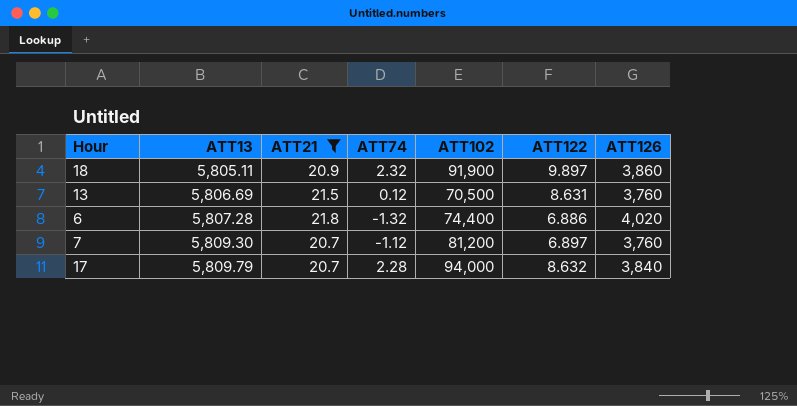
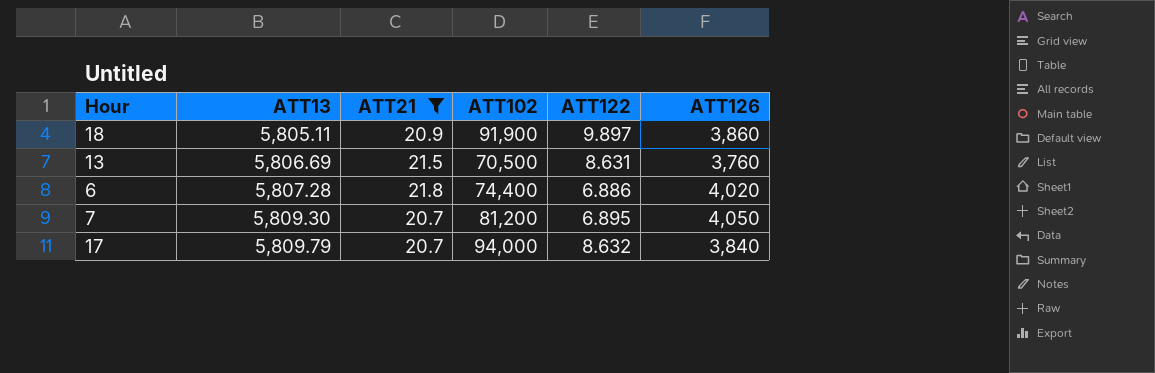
column ATT74 | position: 4 -> none
7 | ATT122: 6.897 -> 6.895
7 | ATT126: 3,760 -> 4,050

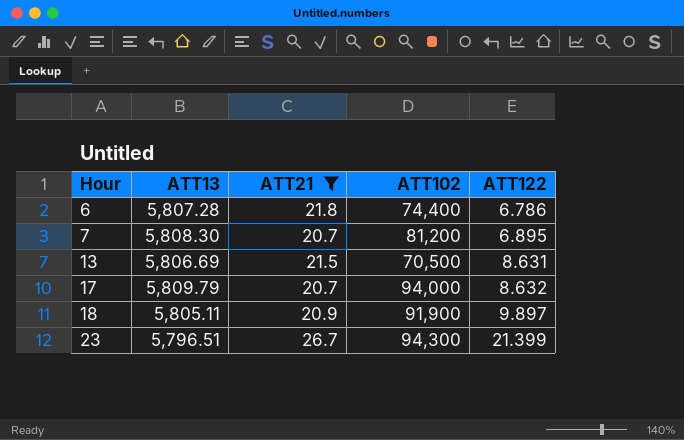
row order: ATT13 ascending -> Hour ascending
column ATT126 | position: 6 -> none
6 | ATT122: 6.886 -> 6.786
7 | ATT13: 5,809.30 -> 5,808.30
row 23: none -> 5,796.51 | 26.7 | 94,300 | 21.399

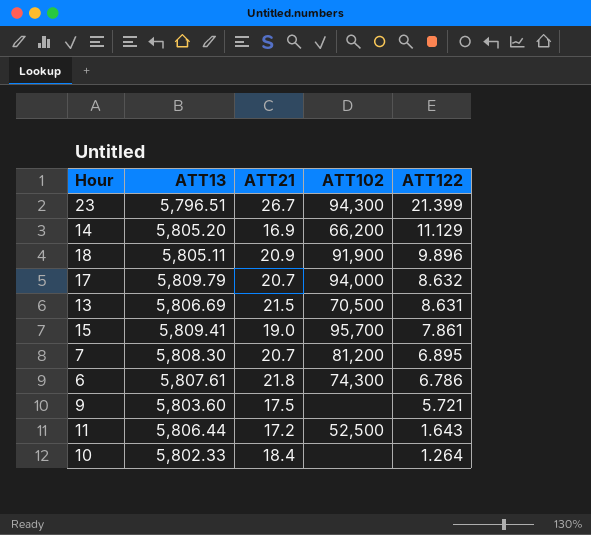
filter: ATT21 >= 20.7 -> none
row order: Hour ascending -> ATT122 descending
18 | ATT122: 9.897 -> 9.896
6 | ATT13: 5,807.28 -> 5,807.61
6 | ATT102: 74,400 -> 74,300

